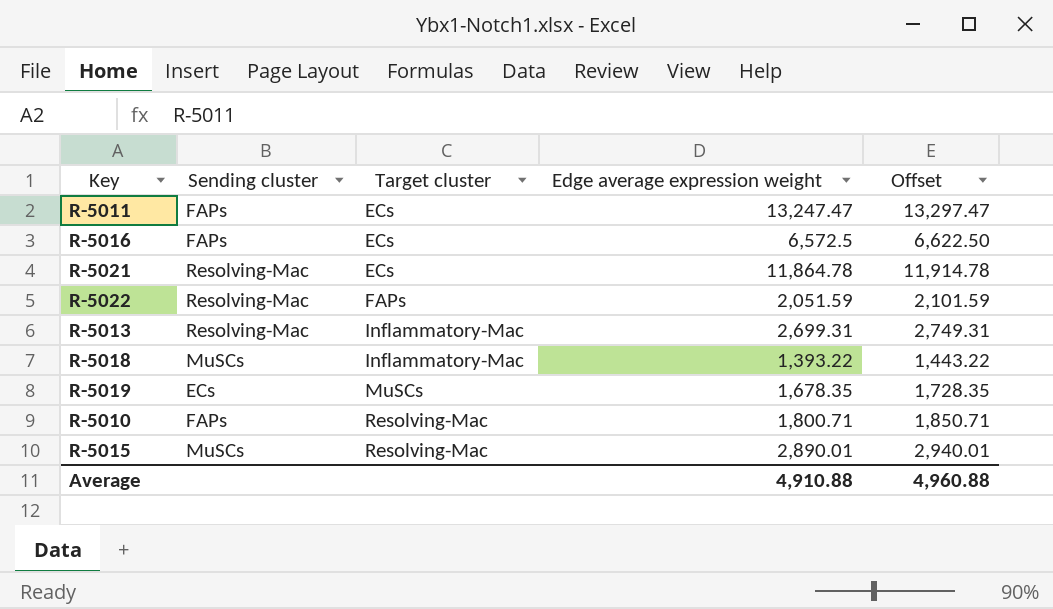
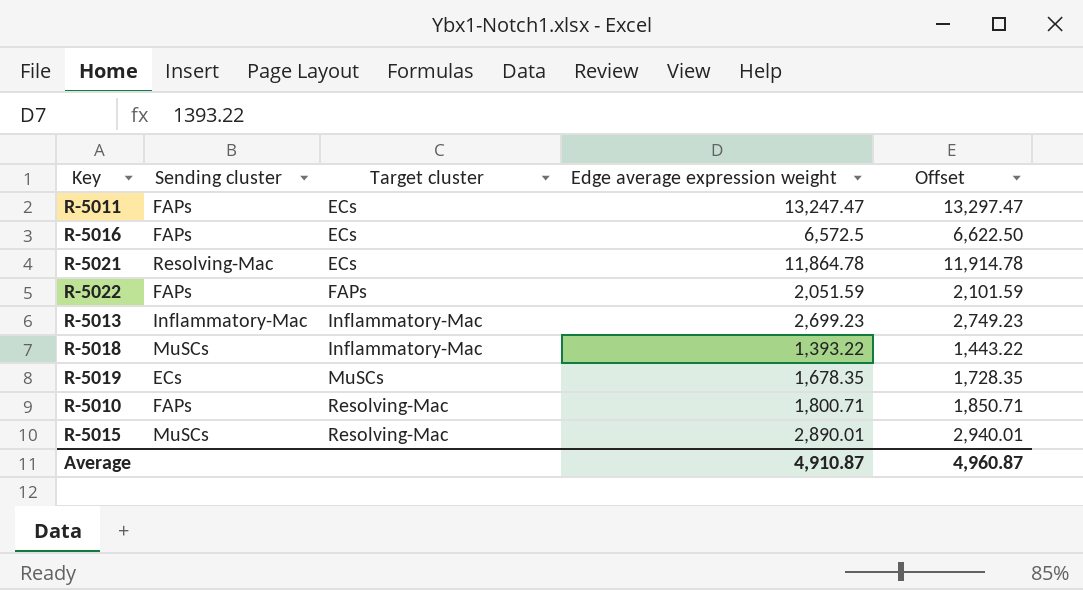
R-5022 | Sending cluster: Resolving-Mac -> FAPs
R-5013 | Sending cluster: Resolving-Mac -> Inflammatory-Mac
R-5013 | Edge average expression weight: 2,699.31 -> 2,699.23
R-5013 | Offset: 2,749.31 -> 2,749.23
Average | Edge average expression weight: 4,910.88 -> 4,910.87
Average | Offset: 4,960.88 -> 4,960.87

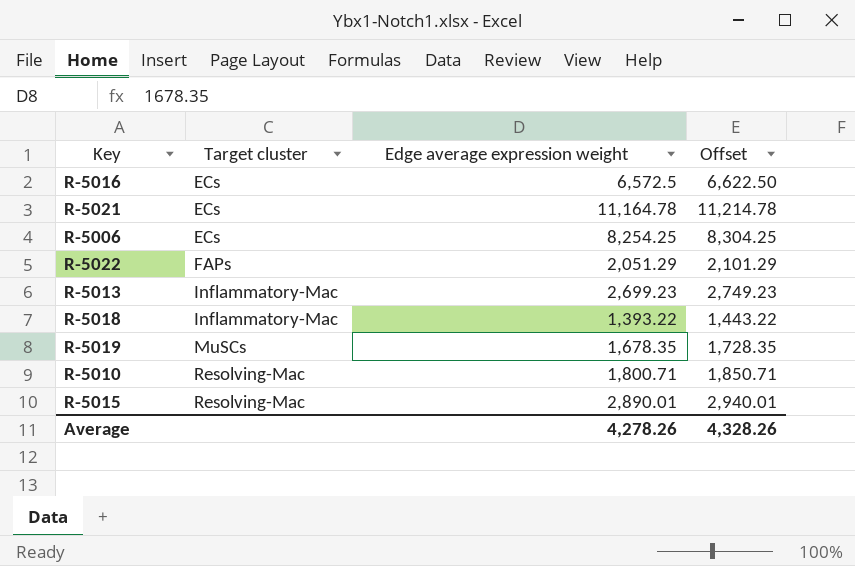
column Sending cluster | position: 2 -> none
row R-5011: FAPs | ECs | 13,247.47 | 13,297.47 -> none
R-5021 | Edge average expression weight: 11,864.78 -> 11,164.78
R-5021 | Offset: 11,914.78 -> 11,214.78
row R-5006: none -> ECs | 8,254.25 | 8,304.25
R-5022 | Edge average expression weight: 2,051.59 -> 2,051.29
R-5022 | Offset: 2,101.59 -> 2,101.29
Average | Edge average expression weight: 4,910.87 -> 4,278.26
Average | Offset: 4,960.87 -> 4,328.26

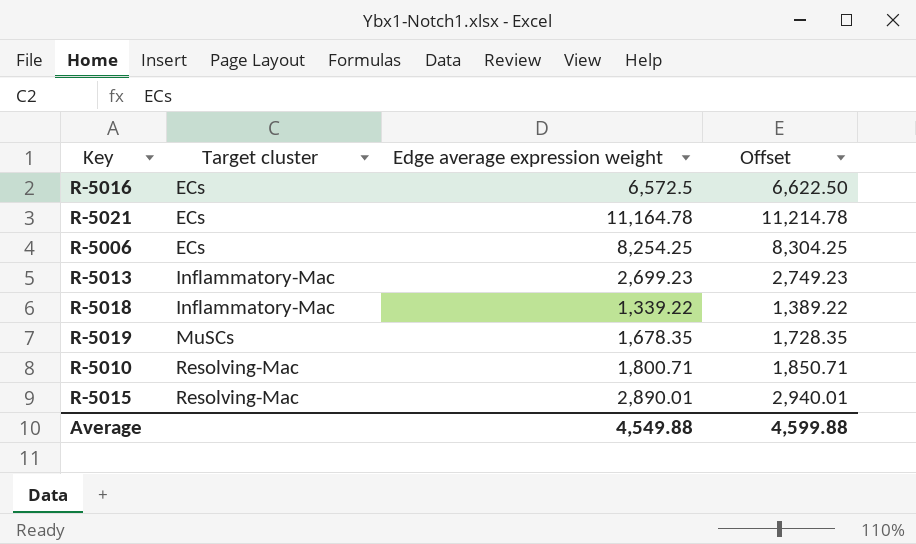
row R-5022: FAPs | 2,051.29 | 2,101.29 -> none
R-5018 | Edge average expression weight: 1,393.22 -> 1,339.22
R-5018 | Offset: 1,443.22 -> 1,389.22
Average | Edge average expression weight: 4,278.26 -> 4,549.88
Average | Offset: 4,328.26 -> 4,599.88

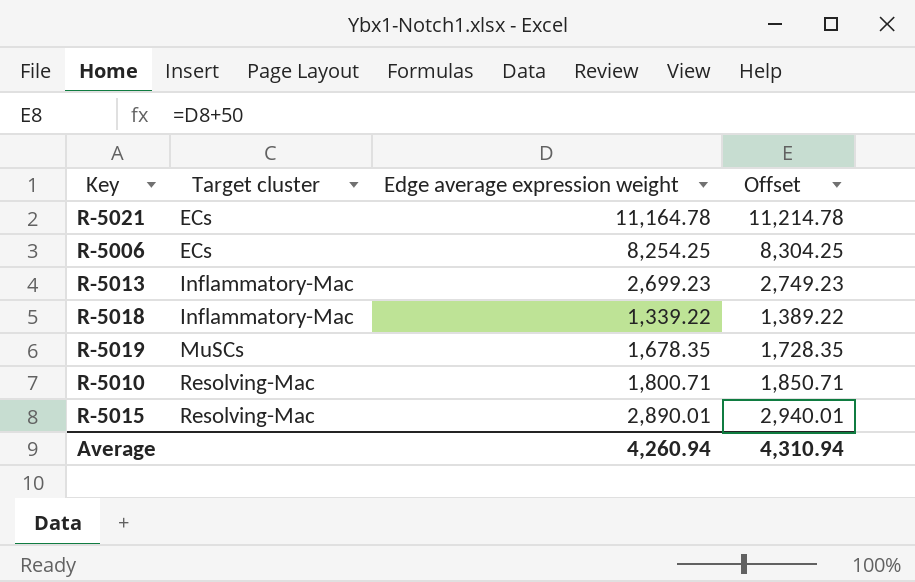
row R-5016: ECs | 6,572.5 | 6,622.50 -> none
Average | Edge average expression weight: 4,549.88 -> 4,260.94
Average | Offset: 4,599.88 -> 4,310.94

